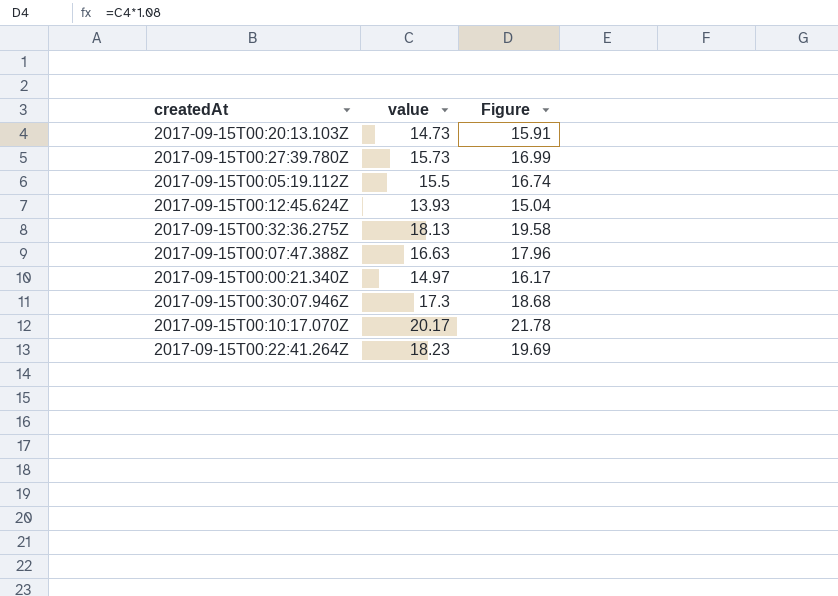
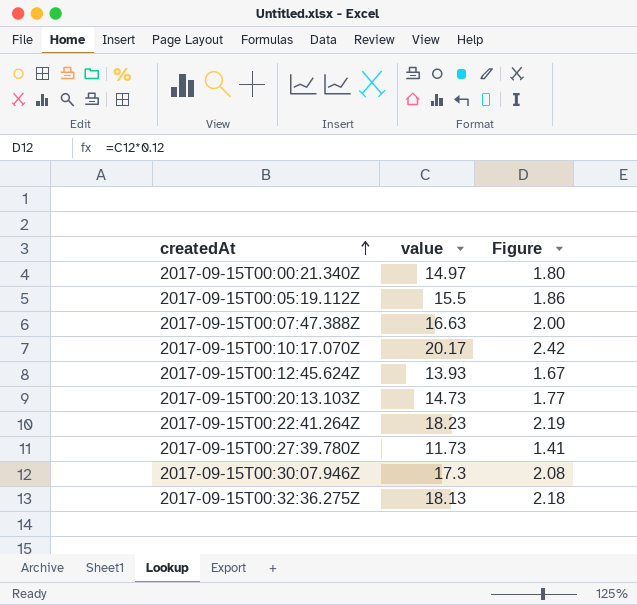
row order: none -> createdAt ascending
column Figure | formula: [value] * 1.08 -> [value] * 0.12
2017-09-15T00:27:39.780Z | value: 15.73 -> 11.73

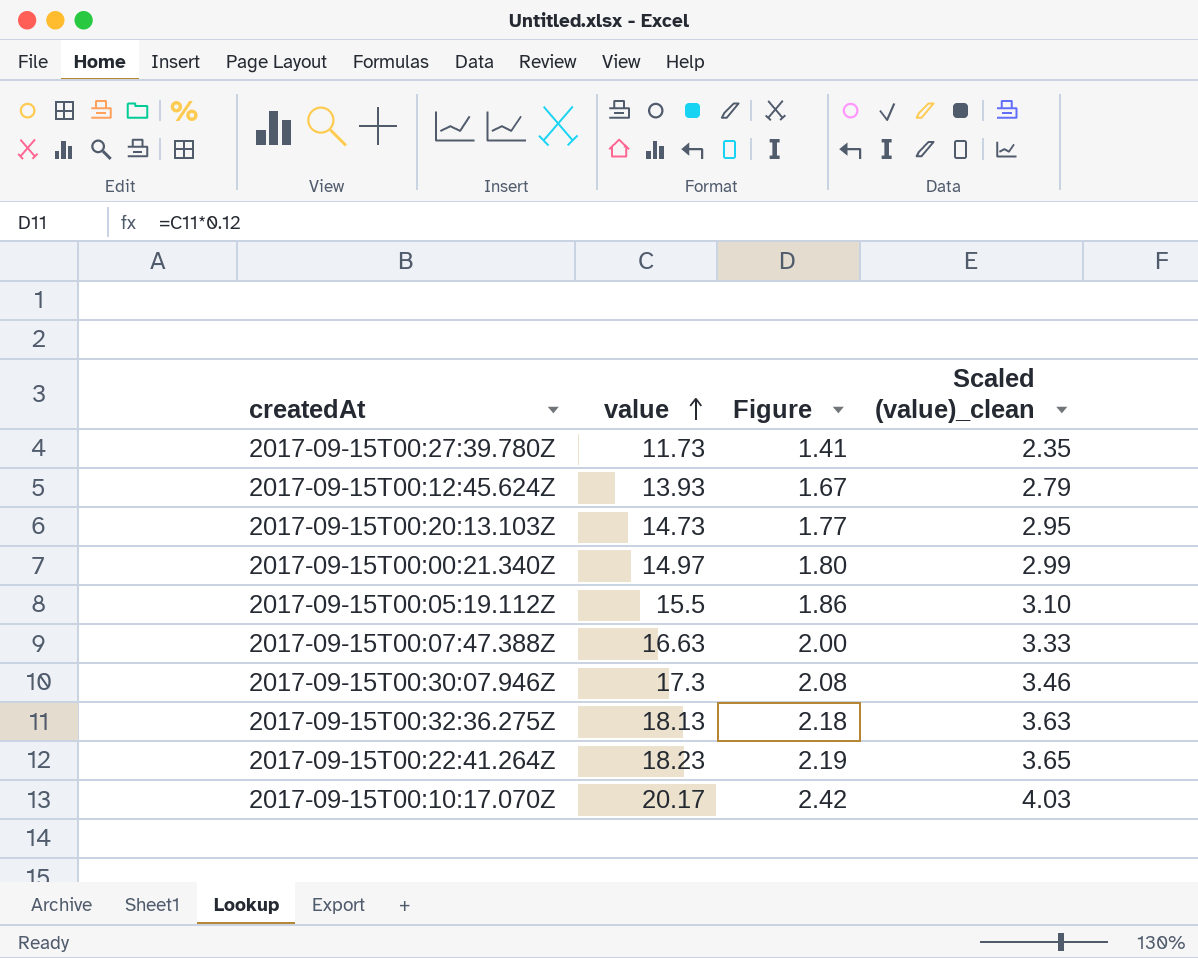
row order: createdAt ascending -> value ascending
column Scaled (value)_clean | formula: none -> [value] * 0.2

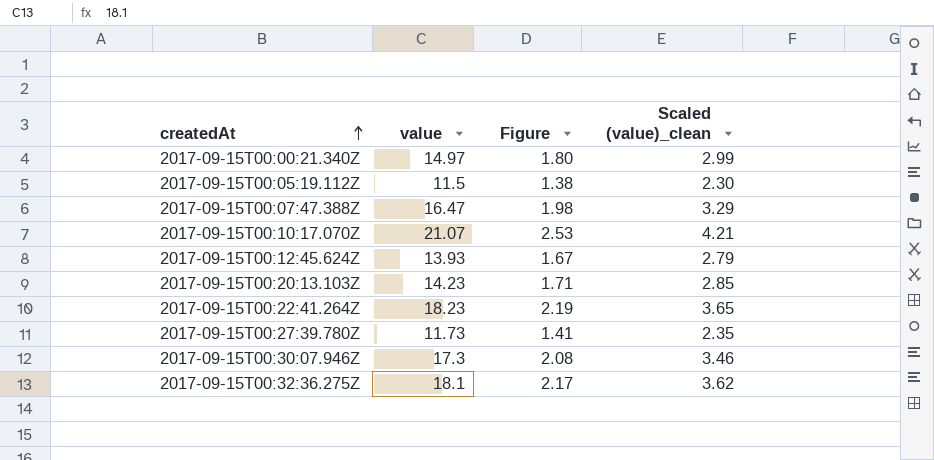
row order: value ascending -> createdAt ascending
2017-09-15T00:05:19.112Z | value: 15.5 -> 11.5
2017-09-15T00:05:19.112Z | Figure: 1.86 -> 1.38
2017-09-15T00:05:19.112Z | Scaled (value)_clean: 3.10 -> 2.30
2017-09-15T00:07:47.388Z | value: 16.63 -> 16.47
2017-09-15T00:07:47.388Z | Figure: 2.00 -> 1.98
2017-09-15T00:07:47.388Z | Scaled (value)_clean: 3.33 -> 3.29
2017-09-15T00:10:17.070Z | value: 20.17 -> 21.07
2017-09-15T00:10:17.070Z | Figure: 2.42 -> 2.53
2017-09-15T00:10:17.070Z | Scaled (value)_clean: 4.03 -> 4.21
2017-09-15T00:20:13.103Z | value: 14.73 -> 14.23
2017-09-15T00:20:13.103Z | Figure: 1.77 -> 1.71
2017-09-15T00:20:13.103Z | Scaled (value)_clean: 2.95 -> 2.85
2017-09-15T00:32:36.275Z | value: 18.13 -> 18.1
2017-09-15T00:32:36.275Z | Figure: 2.18 -> 2.17
2017-09-15T00:32:36.275Z | Scaled (value)_clean: 3.63 -> 3.62

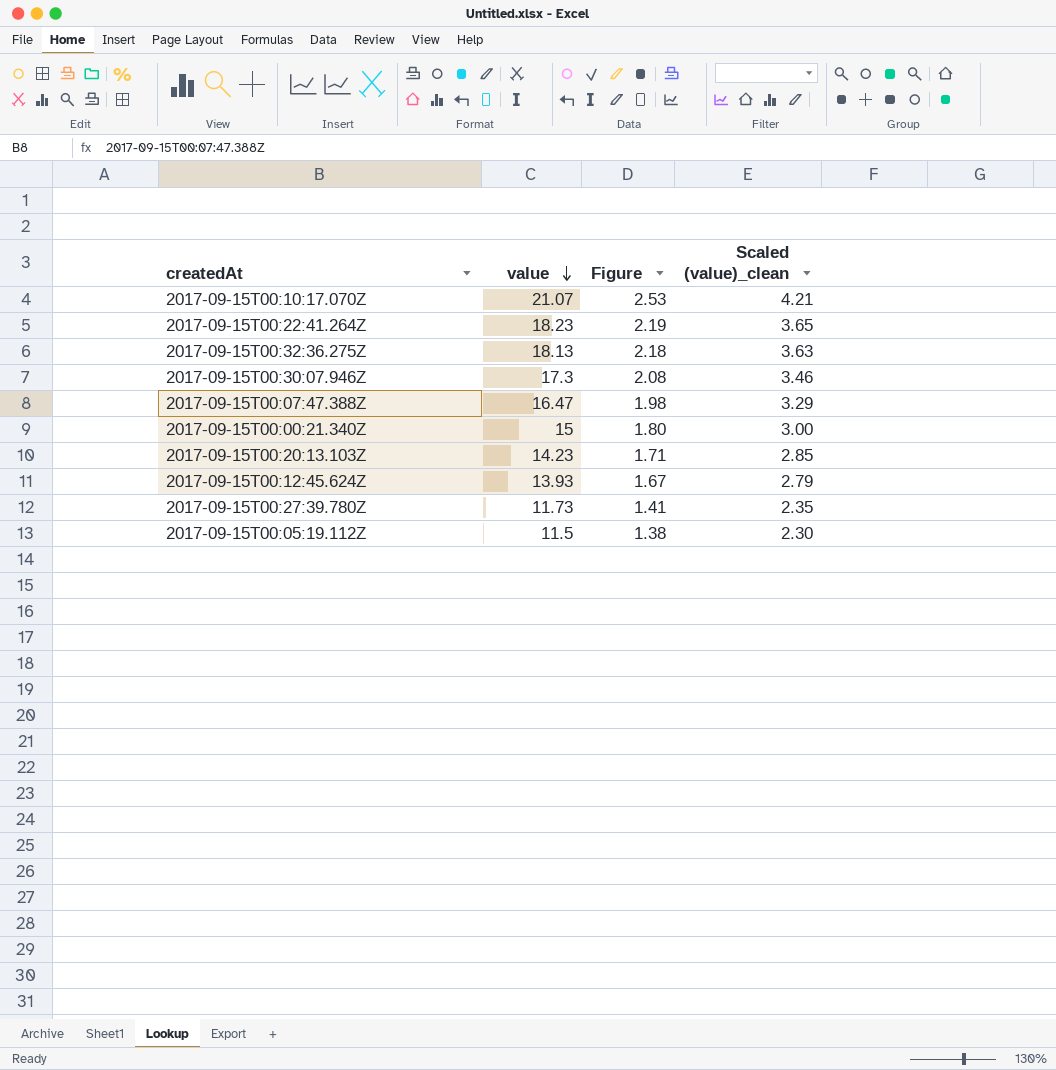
row order: createdAt ascending -> value descending
2017-09-15T00:32:36.275Z | value: 18.1 -> 18.13
2017-09-15T00:32:36.275Z | Figure: 2.17 -> 2.18
2017-09-15T00:32:36.275Z | Scaled (value)_clean: 3.62 -> 3.63
2017-09-15T00:00:21.340Z | value: 14.97 -> 15
2017-09-15T00:00:21.340Z | Scaled (value)_clean: 2.99 -> 3.00

